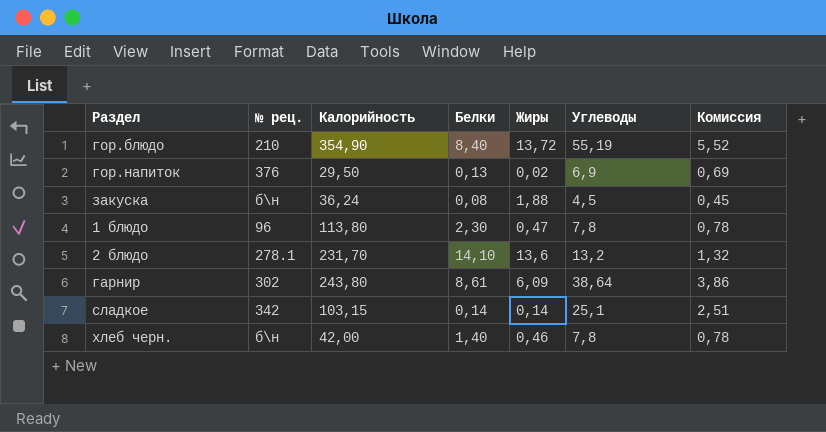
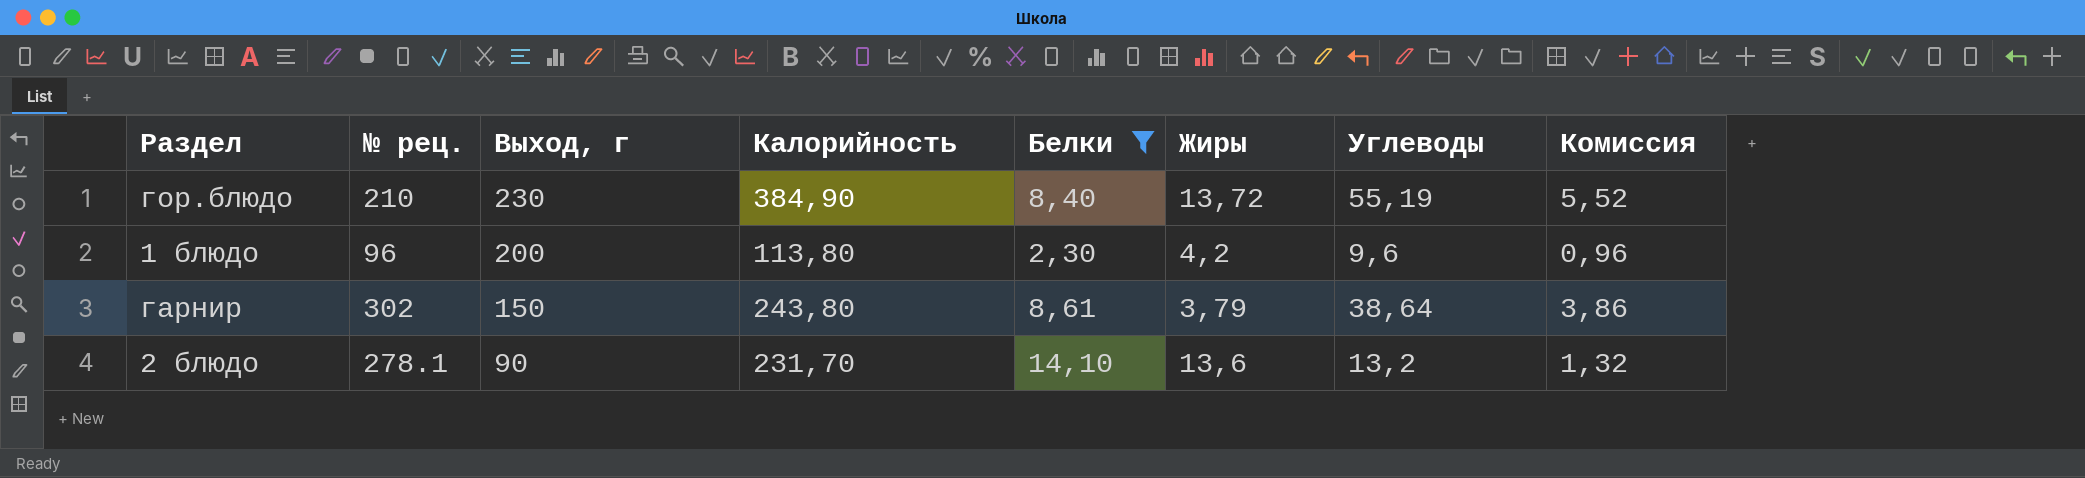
filter: none -> Белки >= 2,30
row order: none -> Выход, г descending
column Выход, г | position: none -> 3
гор.блюдо | Калорийность: 354,90 -> 384,90
1 блюдо | Жиры: 0,47 -> 4,2
1 блюдо | Углеводы: 7,8 -> 9,6
1 блюдо | Комиссия: 0,78 -> 0,96
гарнир | Жиры: 6,09 -> 3,79

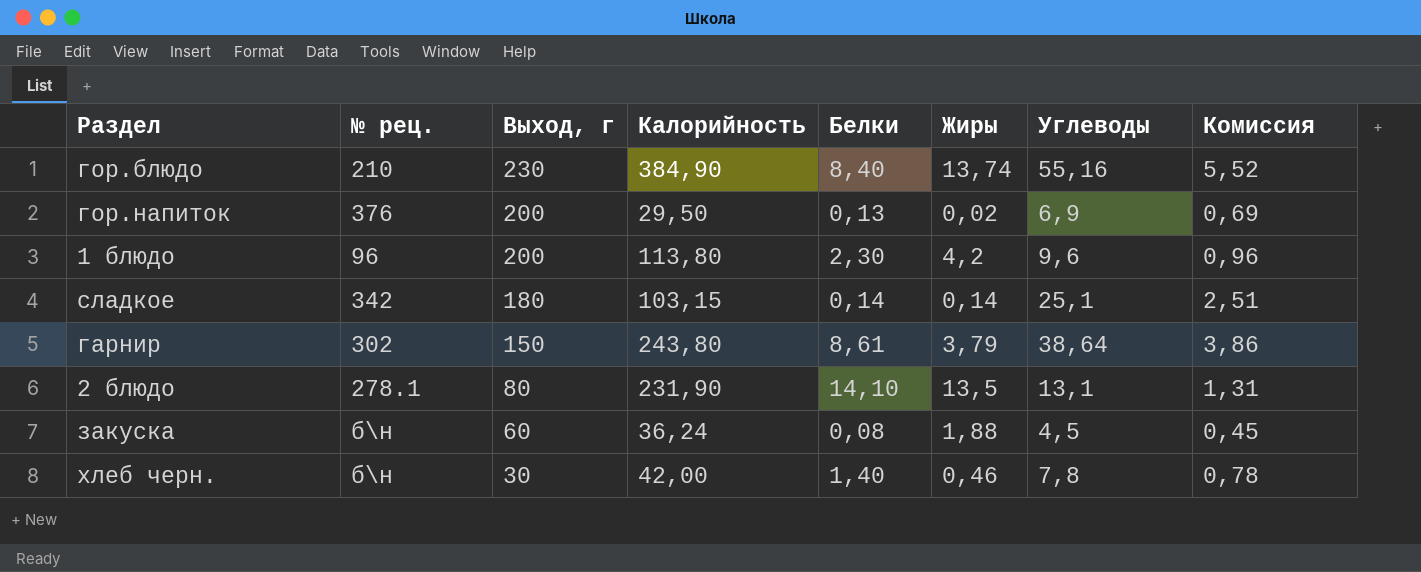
filter: Белки >= 2,30 -> none
гор.блюдо | Жиры: 13,72 -> 13,74
гор.блюдо | Углеводы: 55,19 -> 55,16
2 блюдо | Выход, г: 90 -> 80
2 блюдо | Калорийность: 231,70 -> 231,90
2 блюдо | Жиры: 13,6 -> 13,5
2 блюдо | Углеводы: 13,2 -> 13,1
2 блюдо | Комиссия: 1,32 -> 1,31

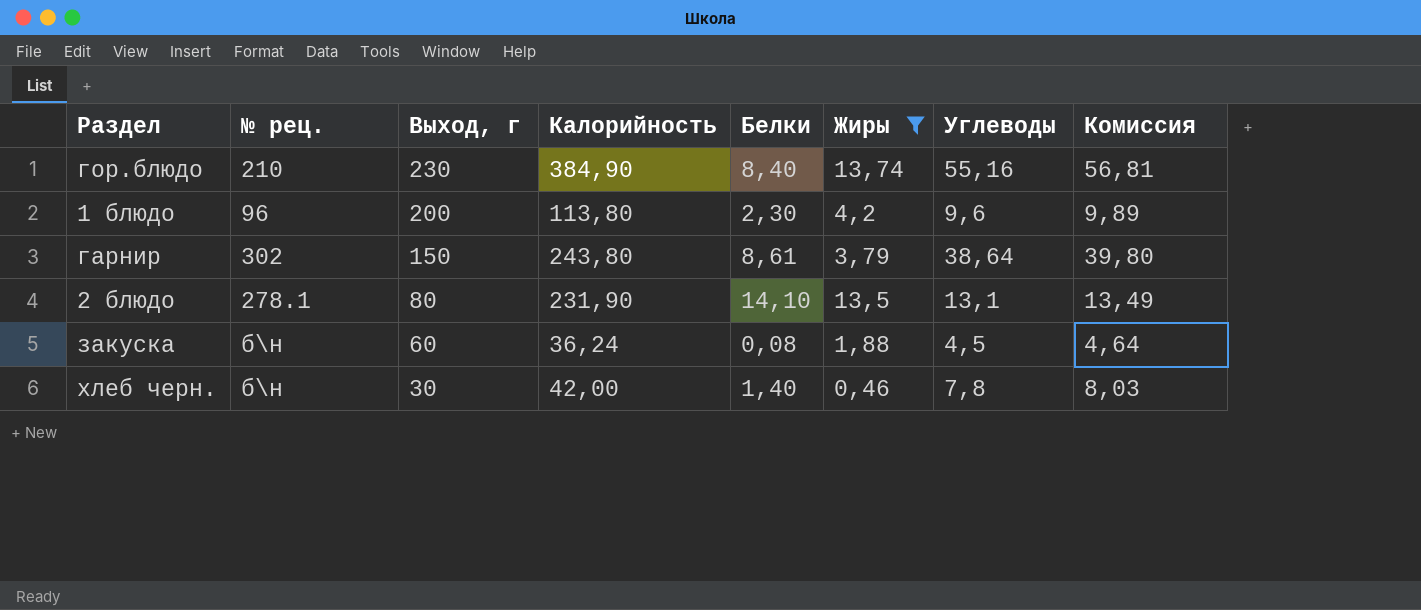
filter: none -> Жиры >= 0,46
column Комиссия | formula: [Углеводы] * 0,1 -> [Углеводы] * 1,03

